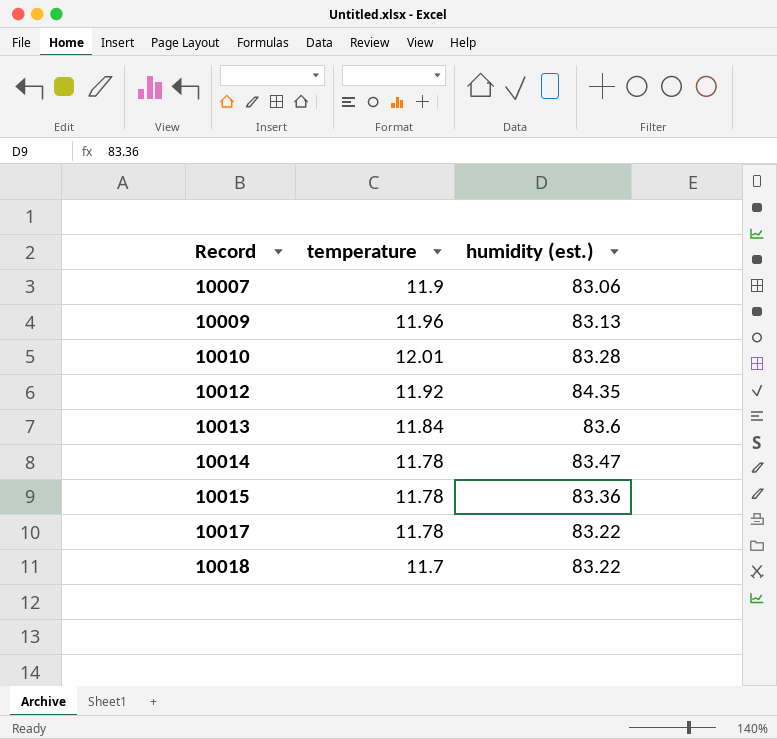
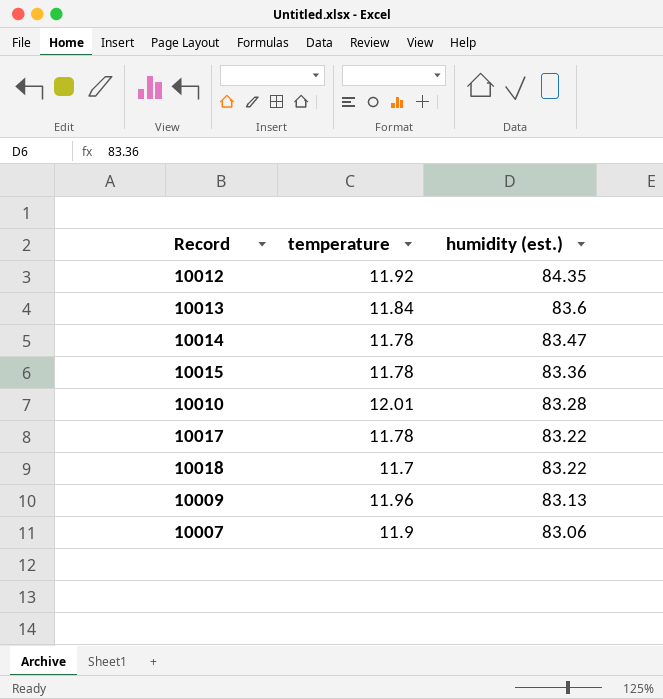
row order: Record ascending -> humidity (est.) descending

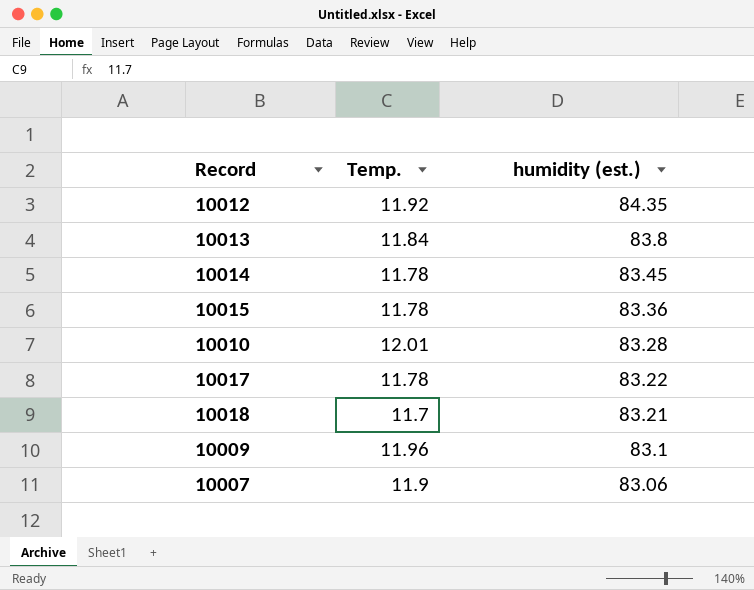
column name: temperature -> Temp.
10013 | humidity (est.): 83.6 -> 83.8
10014 | humidity (est.): 83.47 -> 83.45
10018 | humidity (est.): 83.22 -> 83.21
10009 | humidity (est.): 83.13 -> 83.1

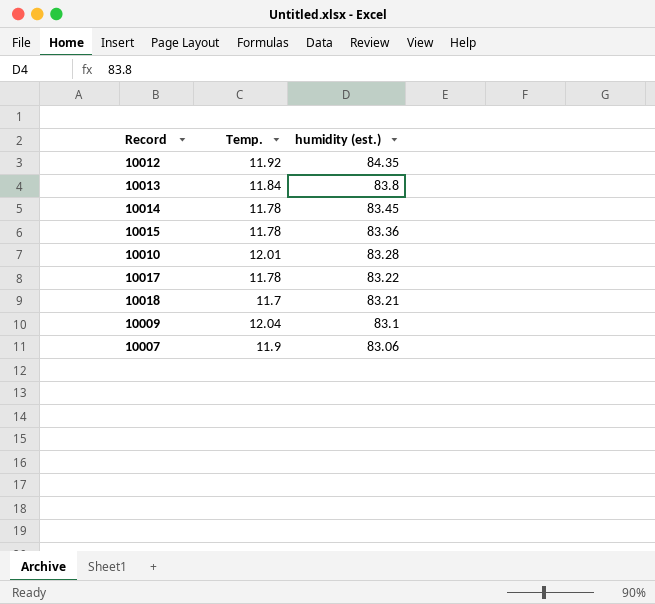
10009 | Temp.: 11.96 -> 12.04

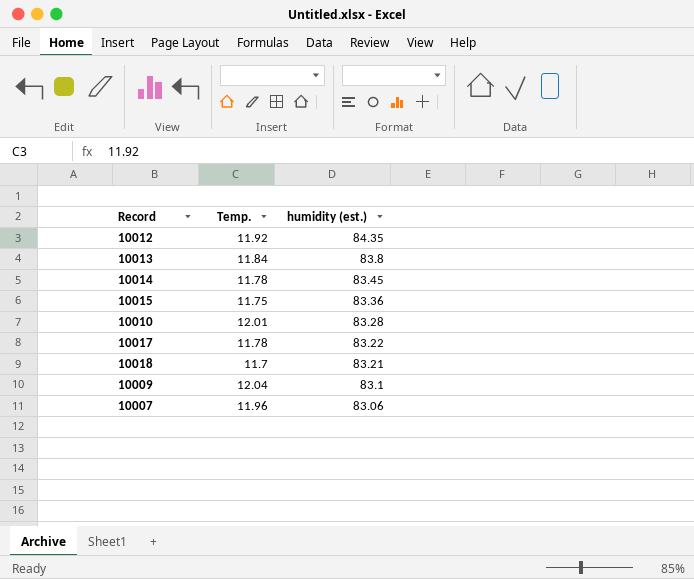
10015 | Temp.: 11.78 -> 11.75
10007 | Temp.: 11.9 -> 11.96

